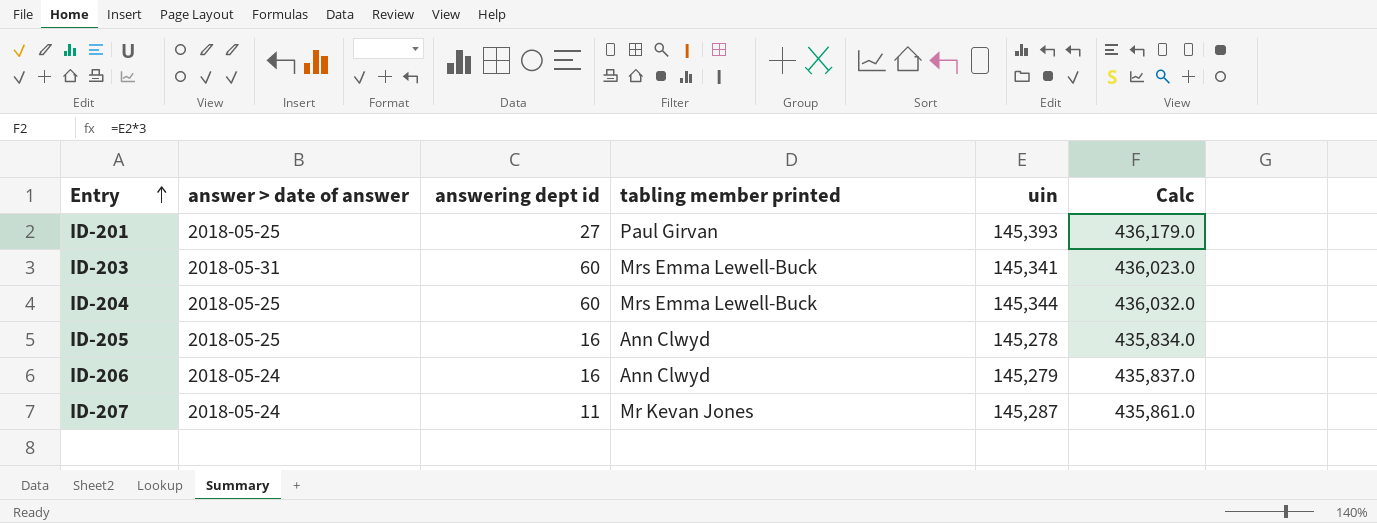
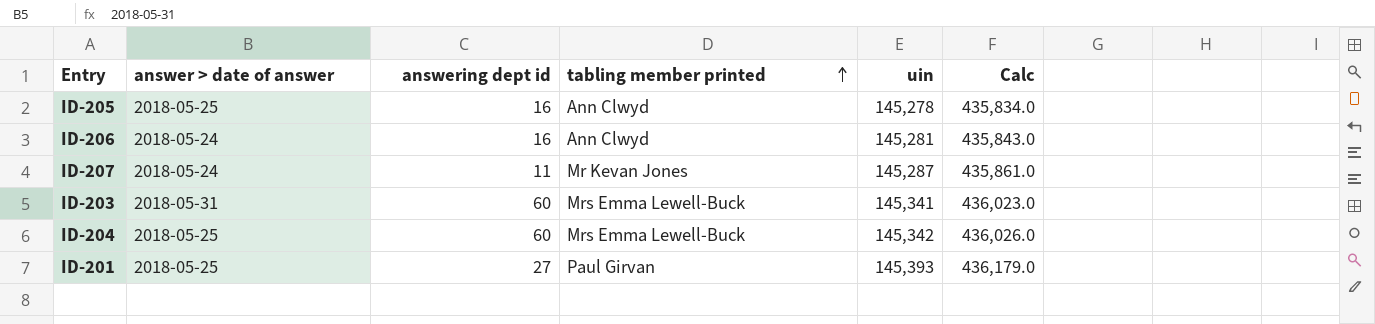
row order: Entry ascending -> tabling member printed ascending
ID-206 | uin: 145,279 -> 145,281
ID-206 | Calc: 435,837.0 -> 435,843.0
ID-204 | uin: 145,344 -> 145,342
ID-204 | Calc: 436,032.0 -> 436,026.0

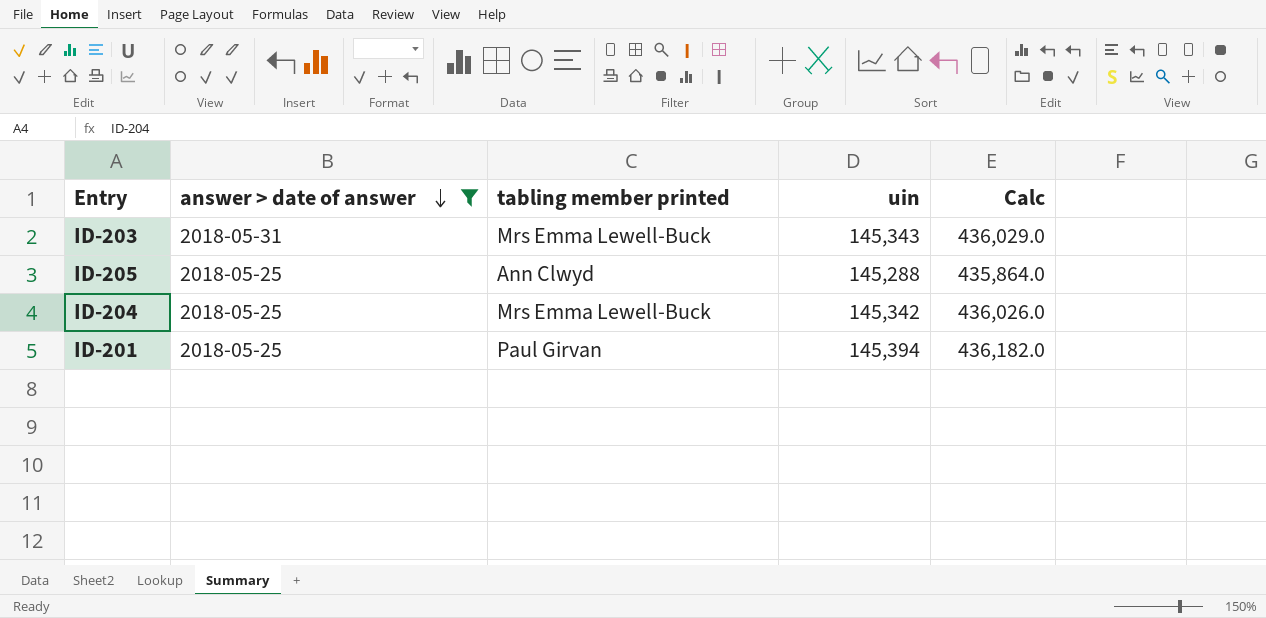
filter: none -> answer > date of answer != 2018-05-24
row order: tabling member printed ascending -> answer > date of answer descending
column answering dept id | position: 3 -> none
ID-203 | uin: 145,341 -> 145,343
ID-203 | Calc: 436,023.0 -> 436,029.0
ID-205 | uin: 145,278 -> 145,288
ID-205 | Calc: 435,834.0 -> 435,864.0
ID-201 | uin: 145,393 -> 145,394
ID-201 | Calc: 436,179.0 -> 436,182.0

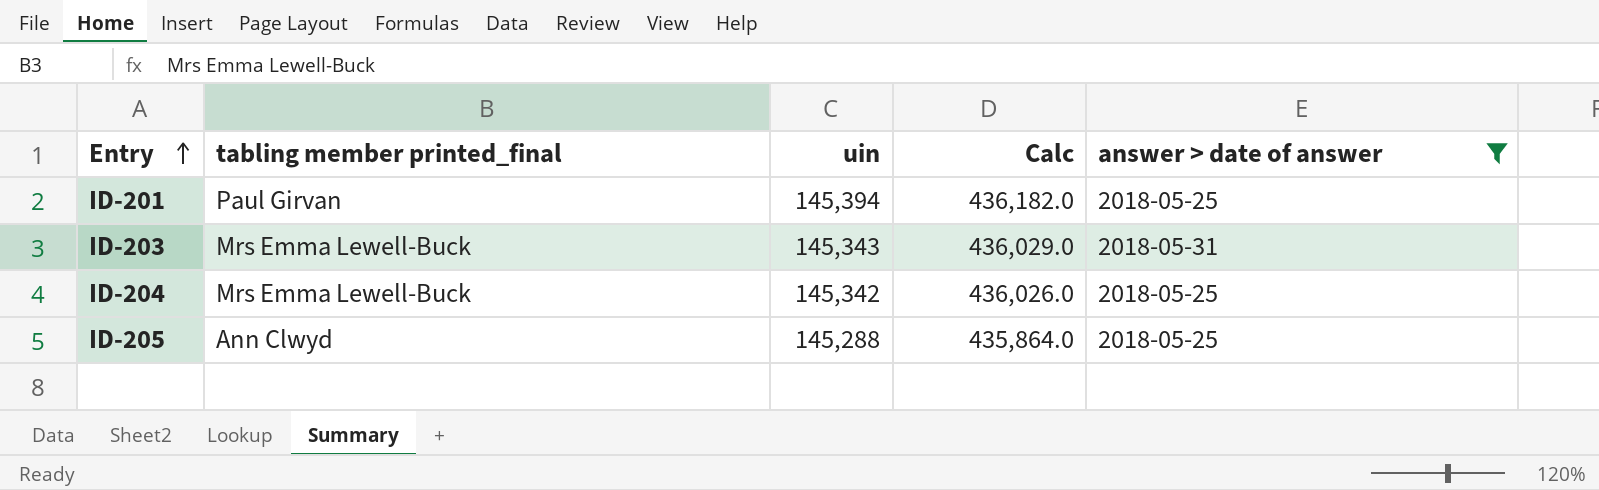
row order: answer > date of answer descending -> Entry ascending
column name: tabling member printed -> tabling member printed_final
column answer > date of answer | position: 2 -> 5

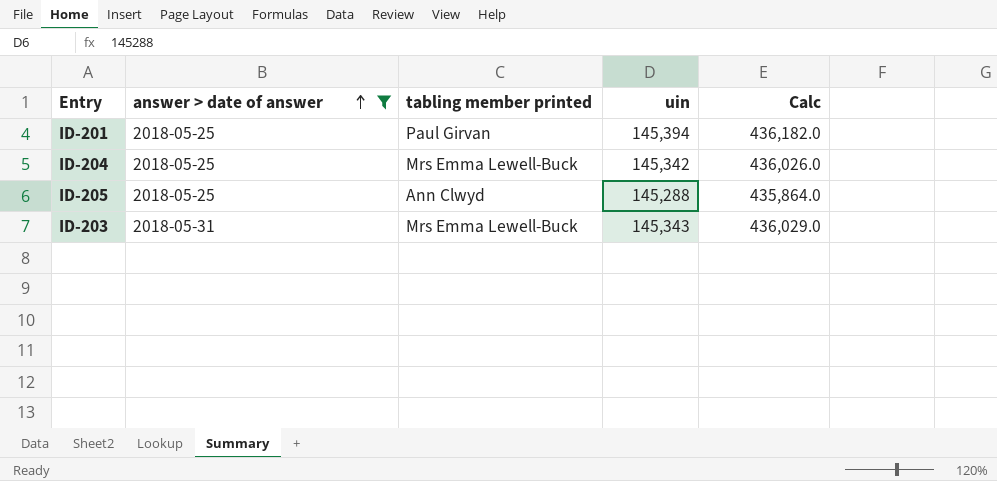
row order: Entry ascending -> answer > date of answer ascending
column answer > date of answer | position: 5 -> 2
column name: tabling member printed_final -> tabling member printed

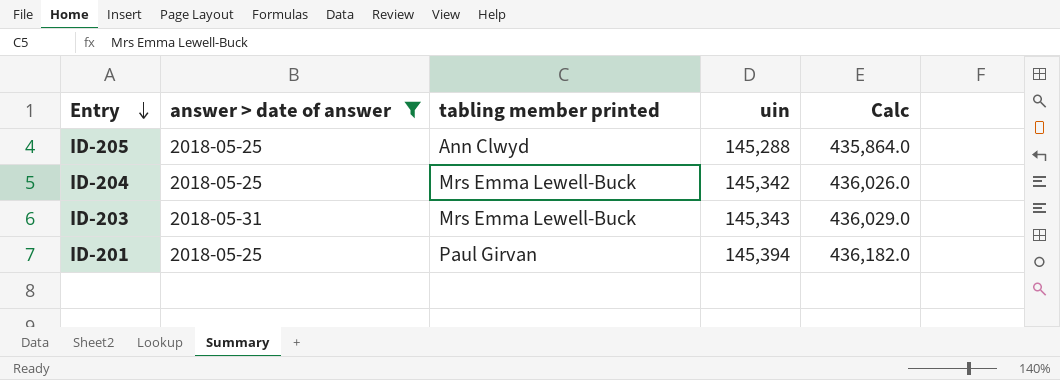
row order: answer > date of answer ascending -> Entry descending

